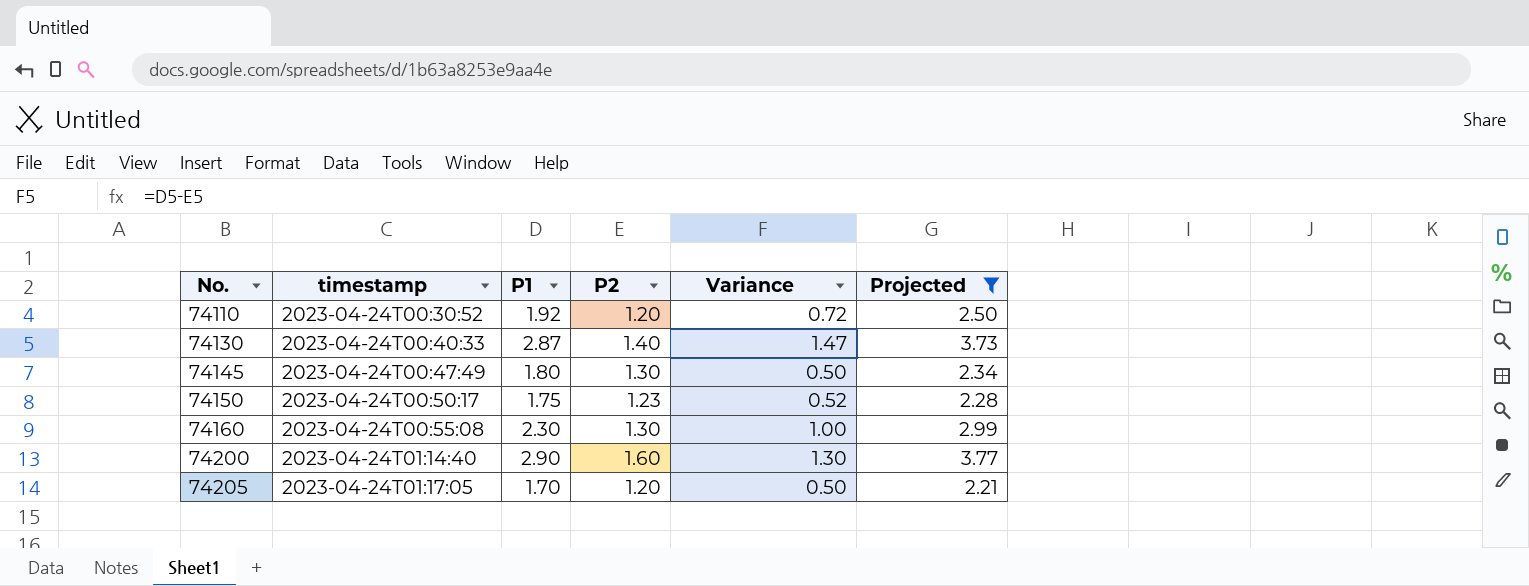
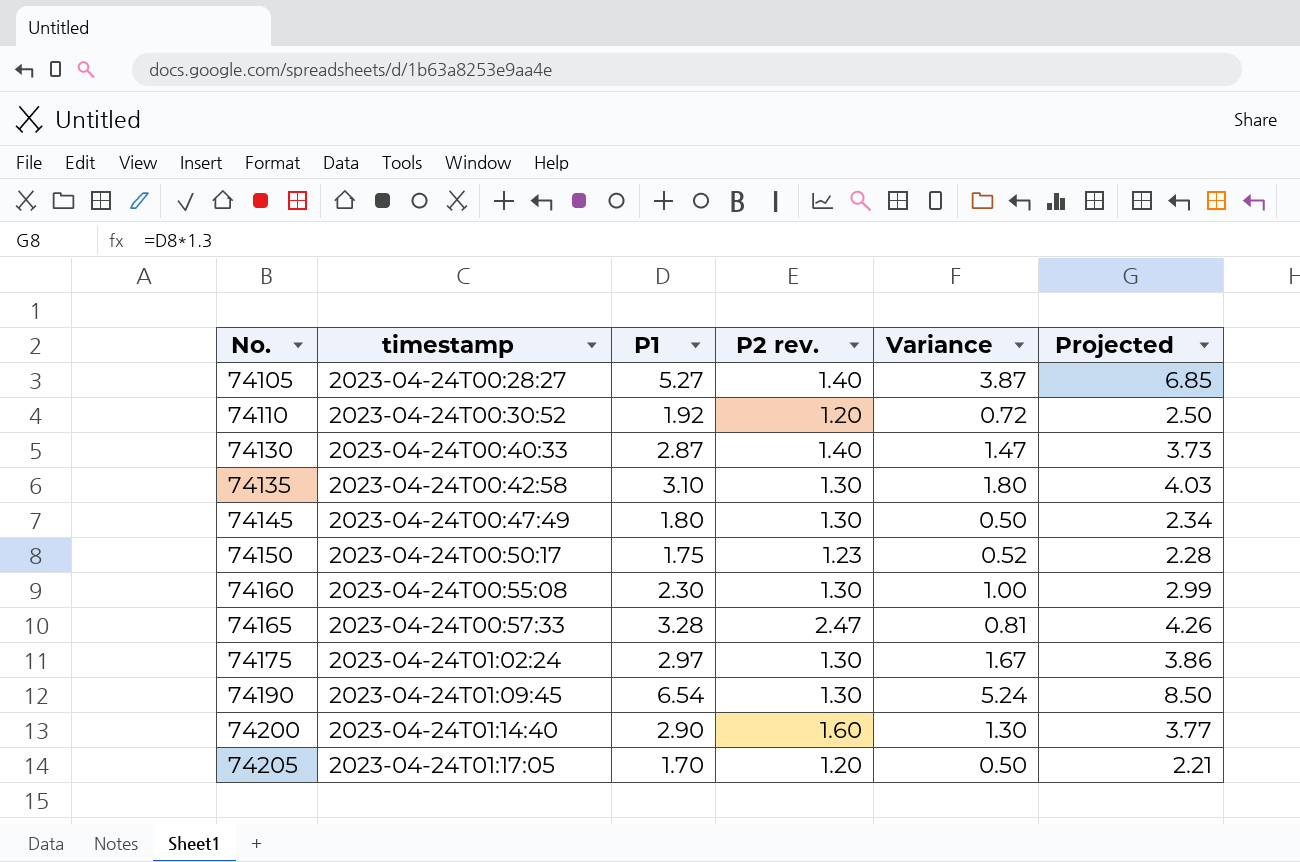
filter: Projected <= 3.77 -> none
column name: P2 -> P2 rev.

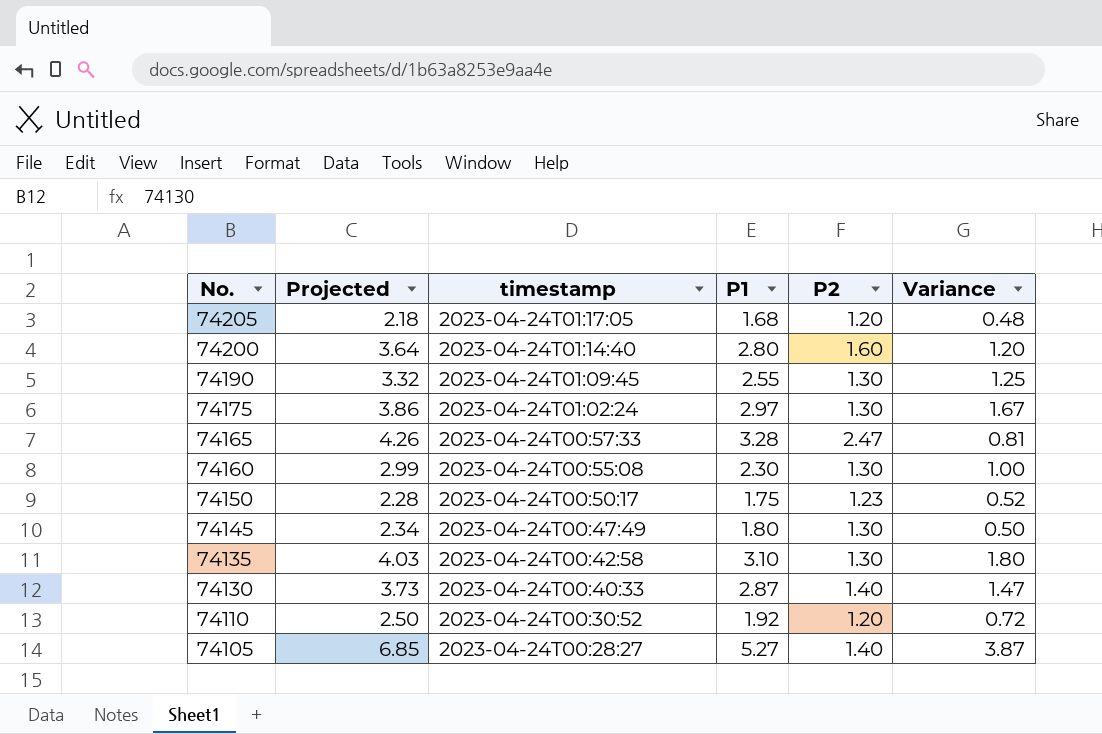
row order: No. ascending -> No. descending
column Projected | position: 6 -> 2
column name: P2 rev. -> P2
74205 | Projected: 2.21 -> 2.18
74205 | P1: 1.70 -> 1.68
74205 | Variance: 0.50 -> 0.48
74200 | Projected: 3.77 -> 3.64
74200 | P1: 2.90 -> 2.80
74200 | Variance: 1.30 -> 1.20
74190 | Projected: 8.50 -> 3.32
74190 | P1: 6.54 -> 2.55
74190 | Variance: 5.24 -> 1.25

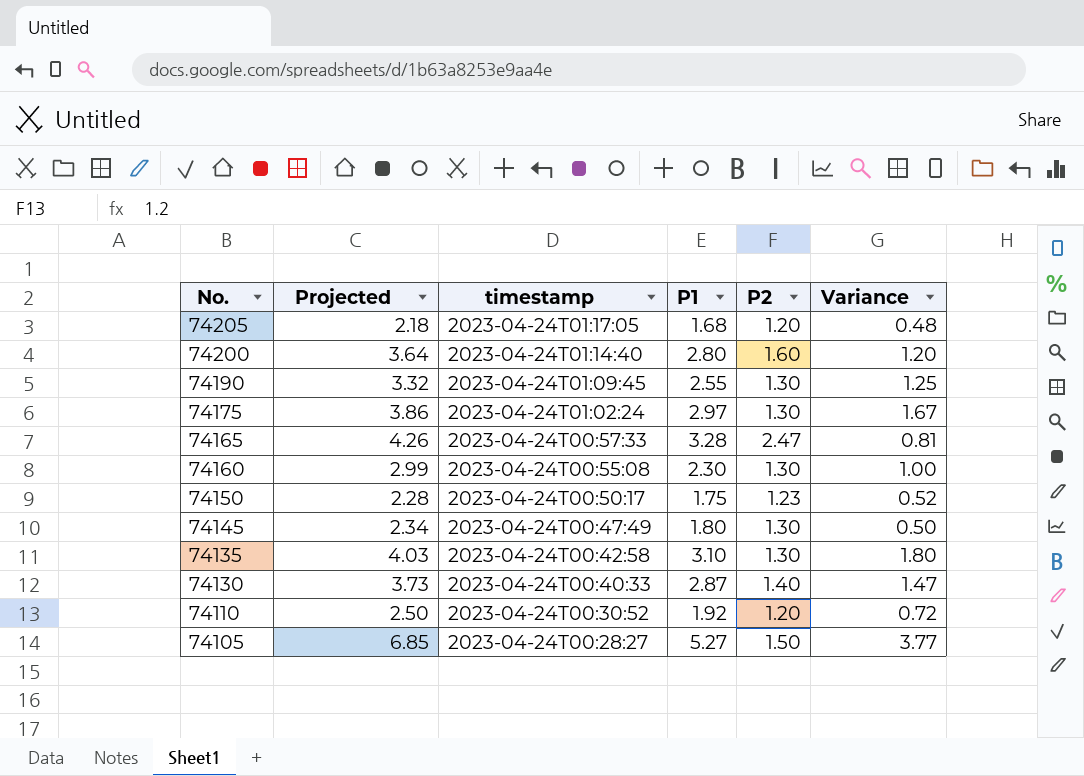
74105 | P2: 1.40 -> 1.50
74105 | Variance: 3.87 -> 3.77

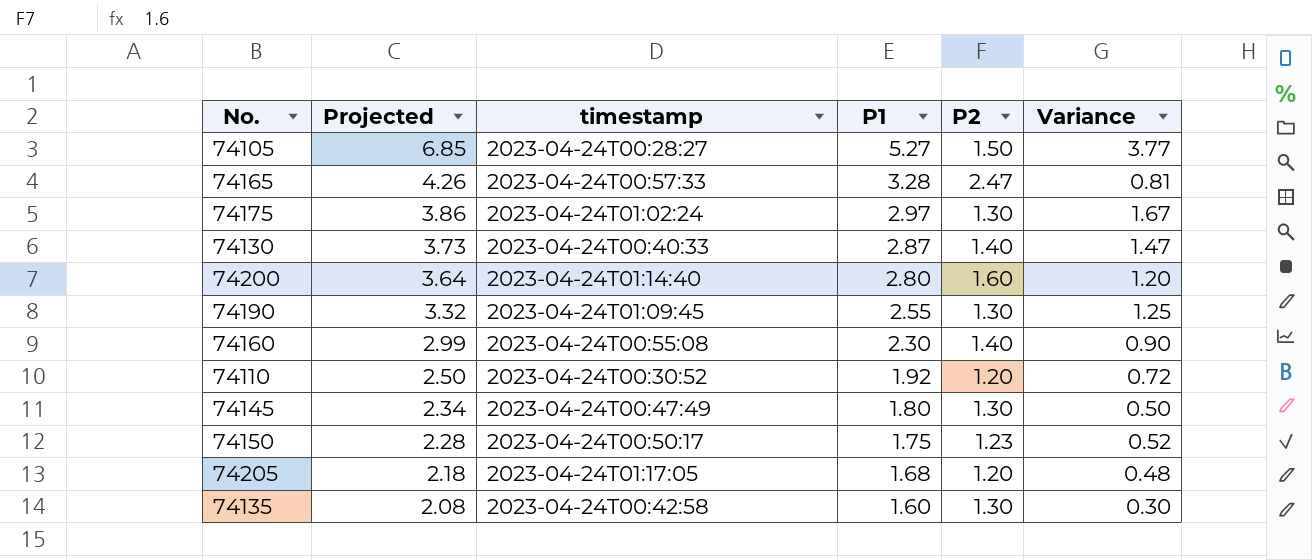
row order: No. descending -> Projected descending
74160 | P2: 1.30 -> 1.40
74160 | Variance: 1.00 -> 0.90
74135 | Projected: 4.03 -> 2.08
74135 | P1: 3.10 -> 1.60
74135 | Variance: 1.80 -> 0.30

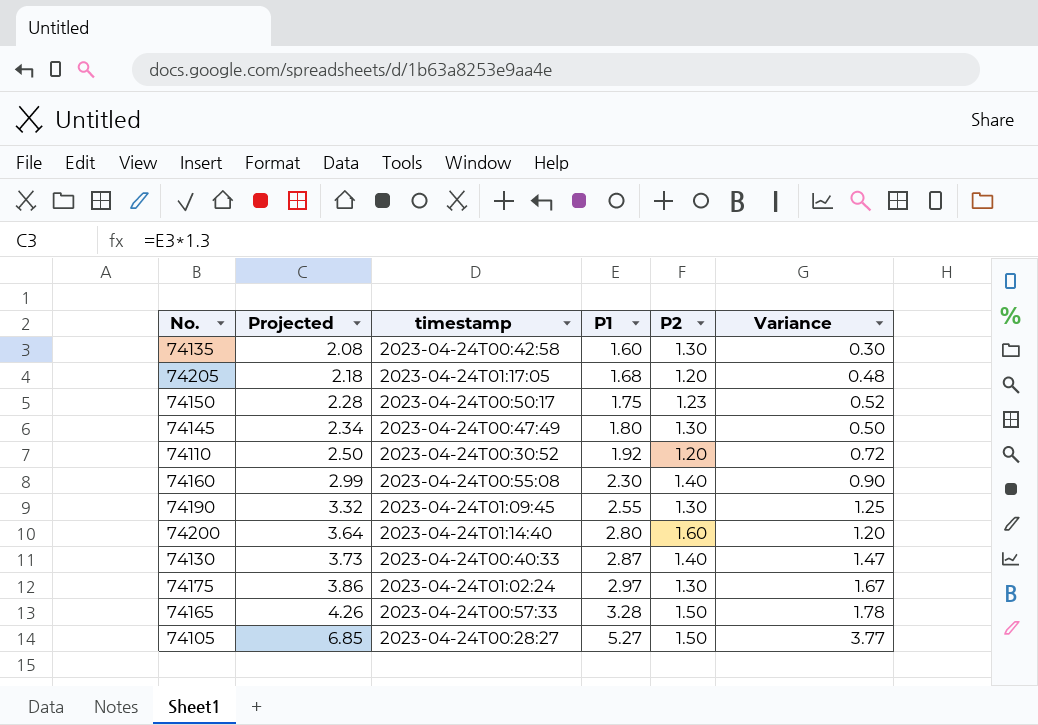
row order: Projected descending -> Projected ascending
74165 | P2: 2.47 -> 1.50
74165 | Variance: 0.81 -> 1.78

